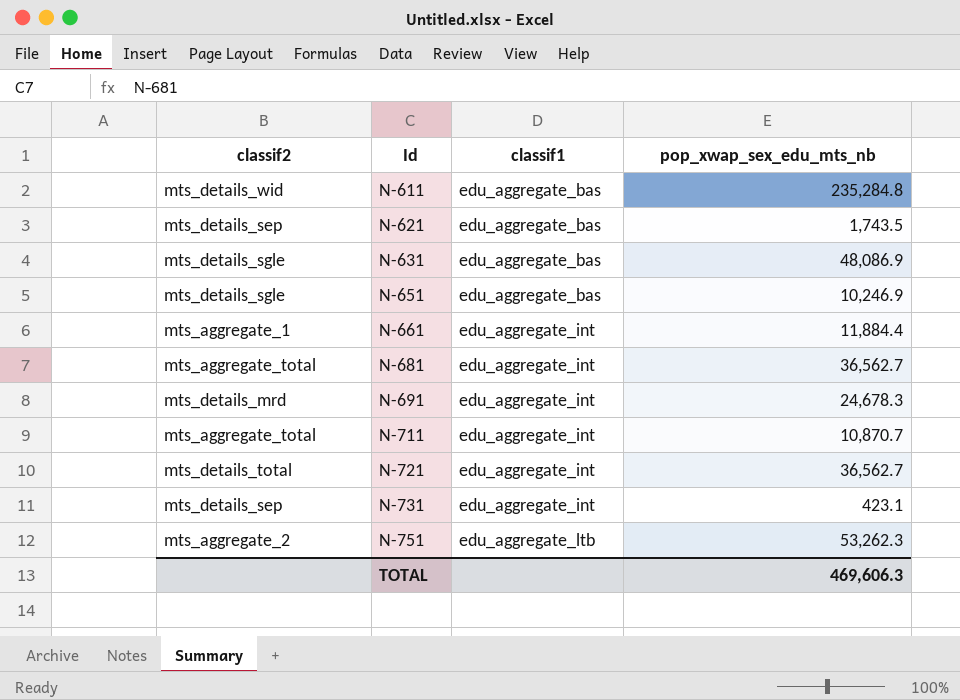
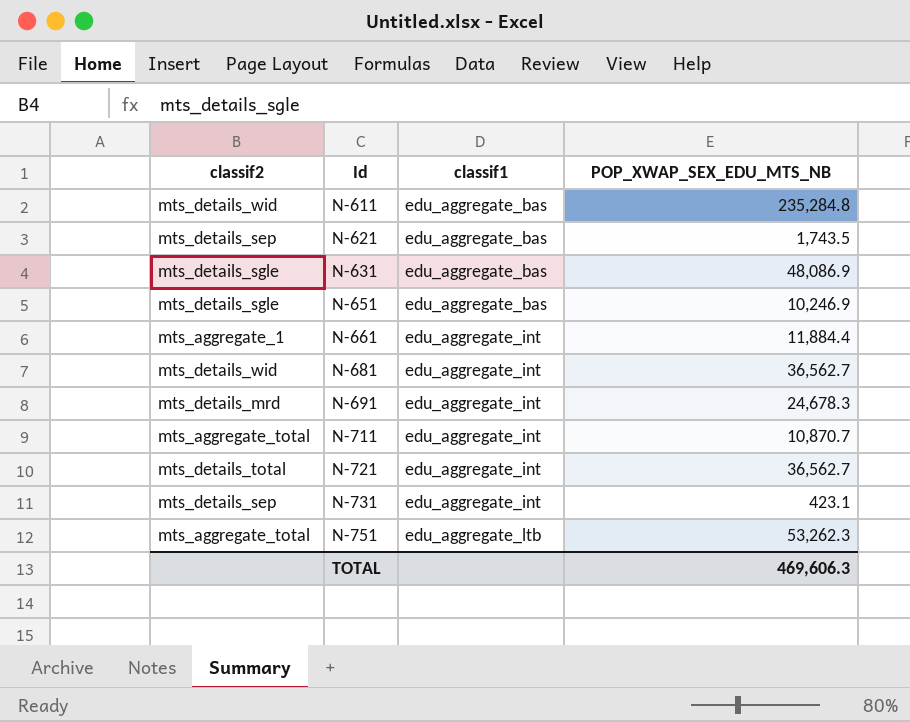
column name: pop_xwap_sex_edu_mts_nb -> POP_XWAP_SEX_EDU_MTS_NB
N-681 | classif2: mts_aggregate_total -> mts_details_wid
N-751 | classif2: mts_aggregate_2 -> mts_aggregate_total

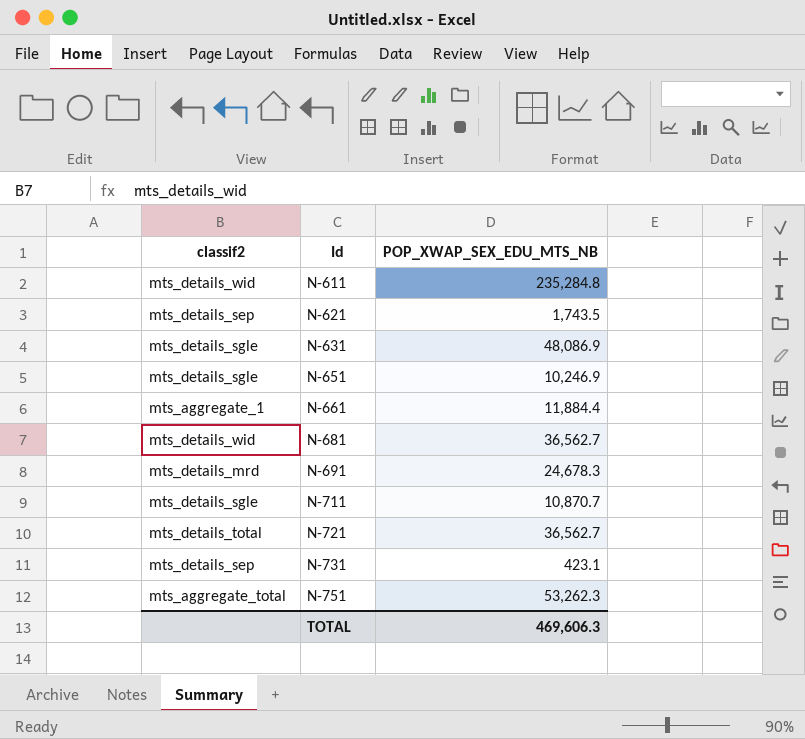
column classif1 | position: 3 -> none
N-711 | classif2: mts_aggregate_total -> mts_details_sgle

